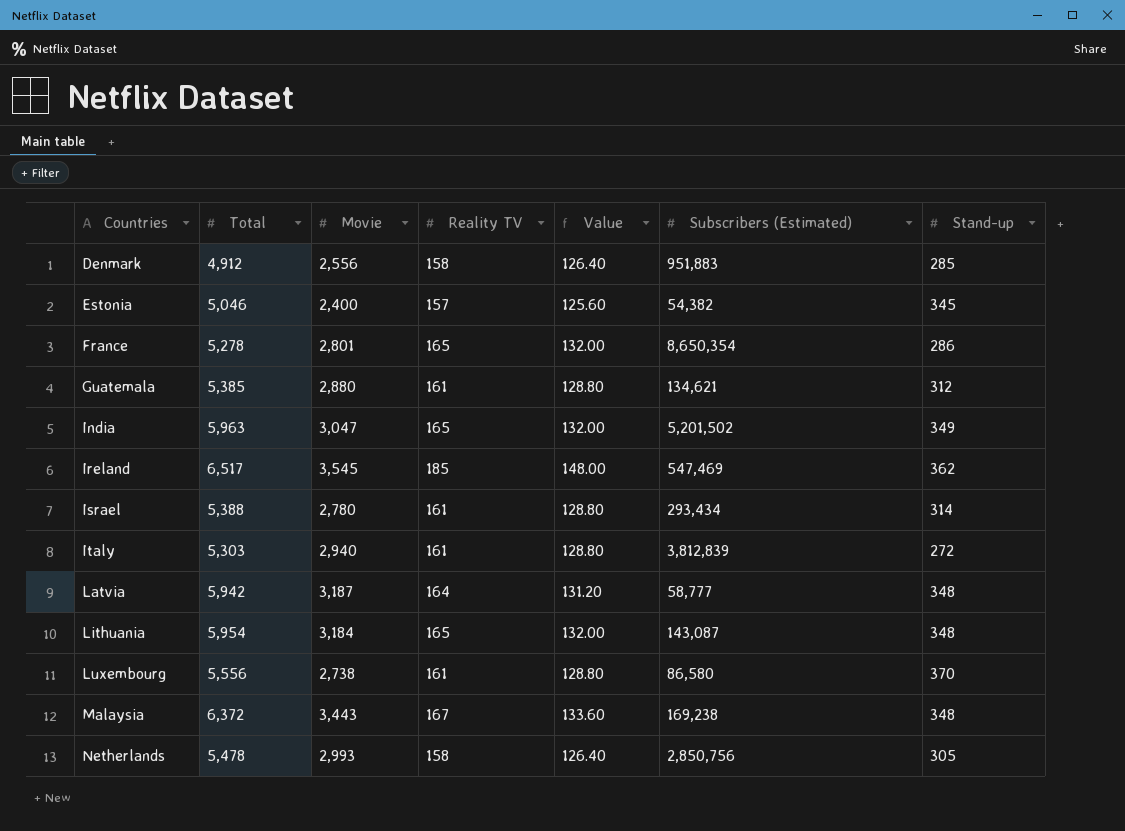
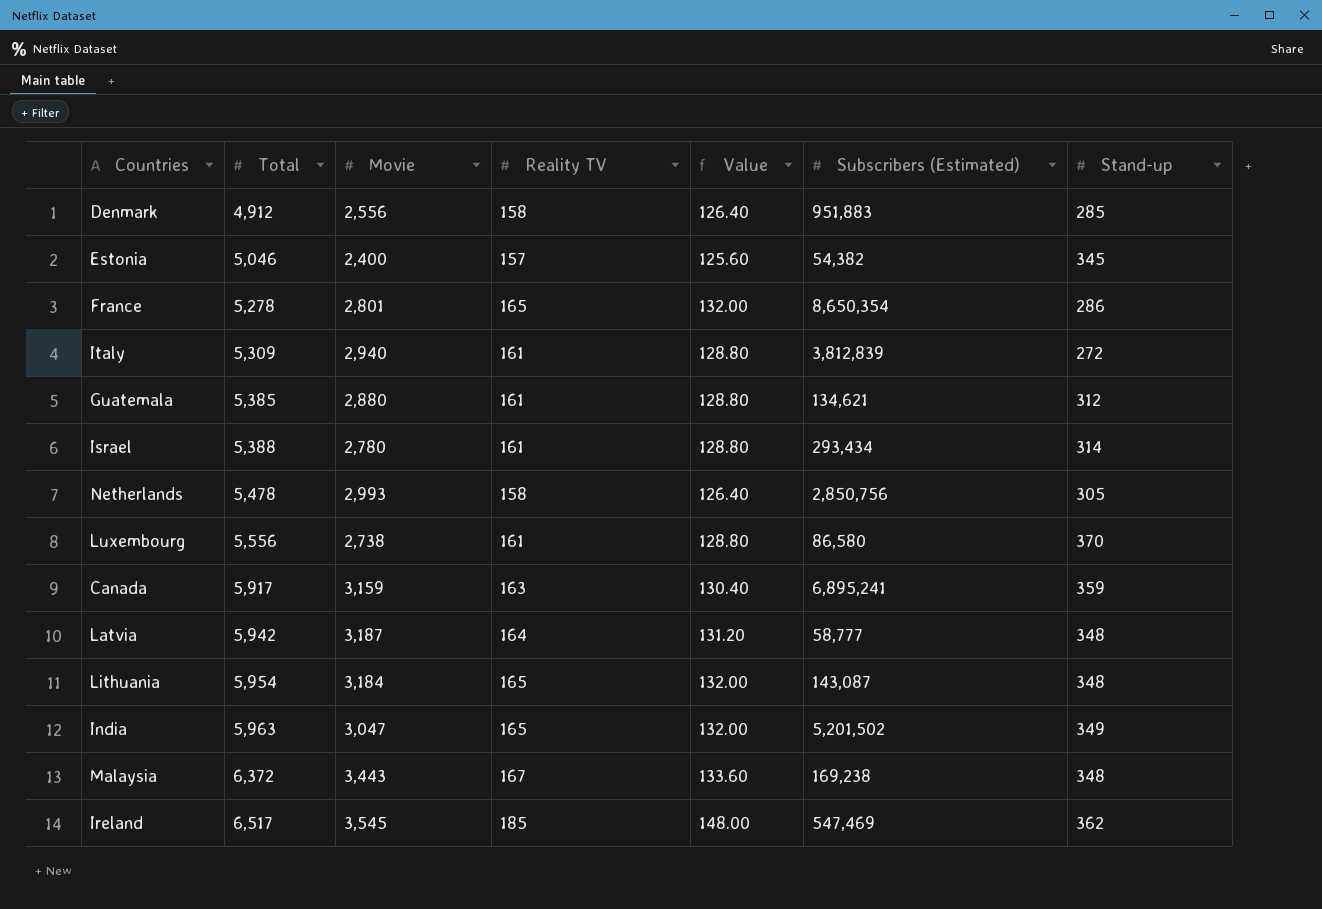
row order: Countries ascending -> Total ascending
Italy | Total: 5,303 -> 5,309
row Canada: none -> 5,917 | 3,159 | 163 | 130.40 | 6,895,241 | 359

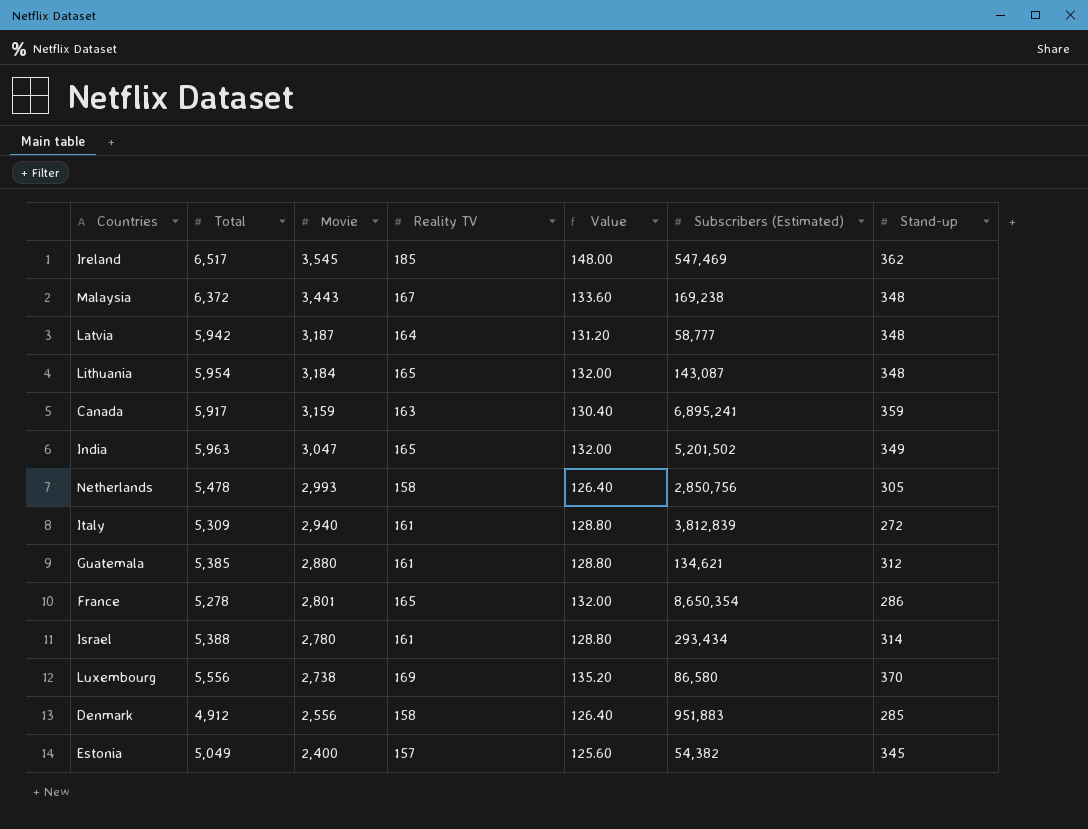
row order: Total ascending -> Movie descending
Luxembourg | Reality TV: 161 -> 169
Luxembourg | Value: 128.80 -> 135.20
Estonia | Total: 5,046 -> 5,049

